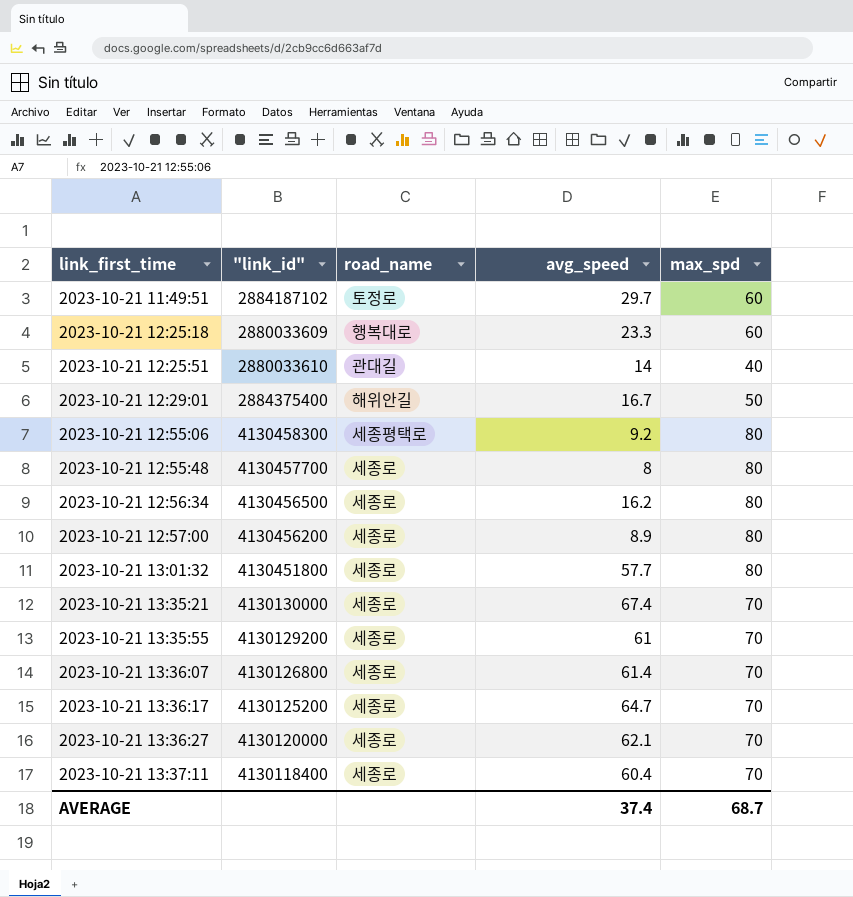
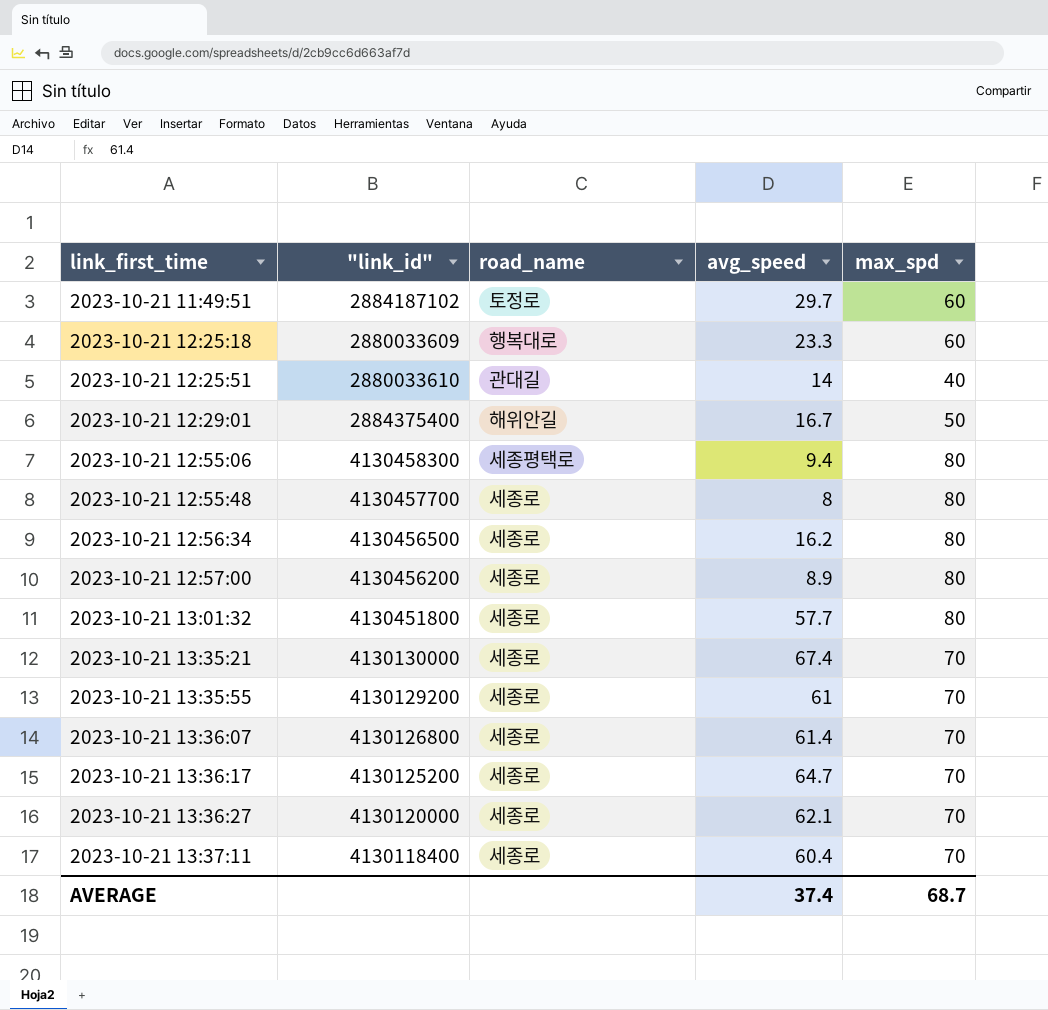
2023-10-21 12:55:06 | avg_speed: 9.2 -> 9.4

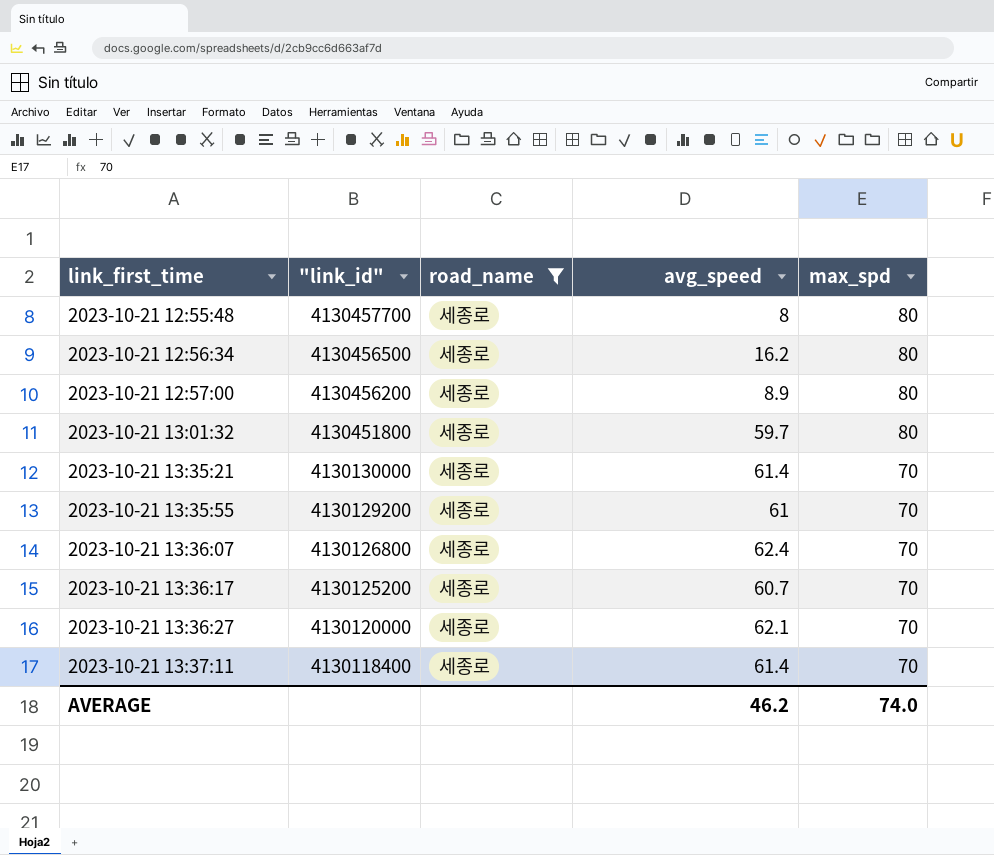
filter: none -> road_name = 세종로
2023-10-21 13:01:32 | avg_speed: 57.7 -> 59.7
2023-10-21 13:35:21 | avg_speed: 67.4 -> 61.4
2023-10-21 13:36:07 | avg_speed: 61.4 -> 62.4
2023-10-21 13:36:17 | avg_speed: 64.7 -> 60.7
2023-10-21 13:37:11 | avg_speed: 60.4 -> 61.4
AVERAGE | avg_speed: 37.4 -> 46.2
AVERAGE | max_spd: 68.7 -> 74.0

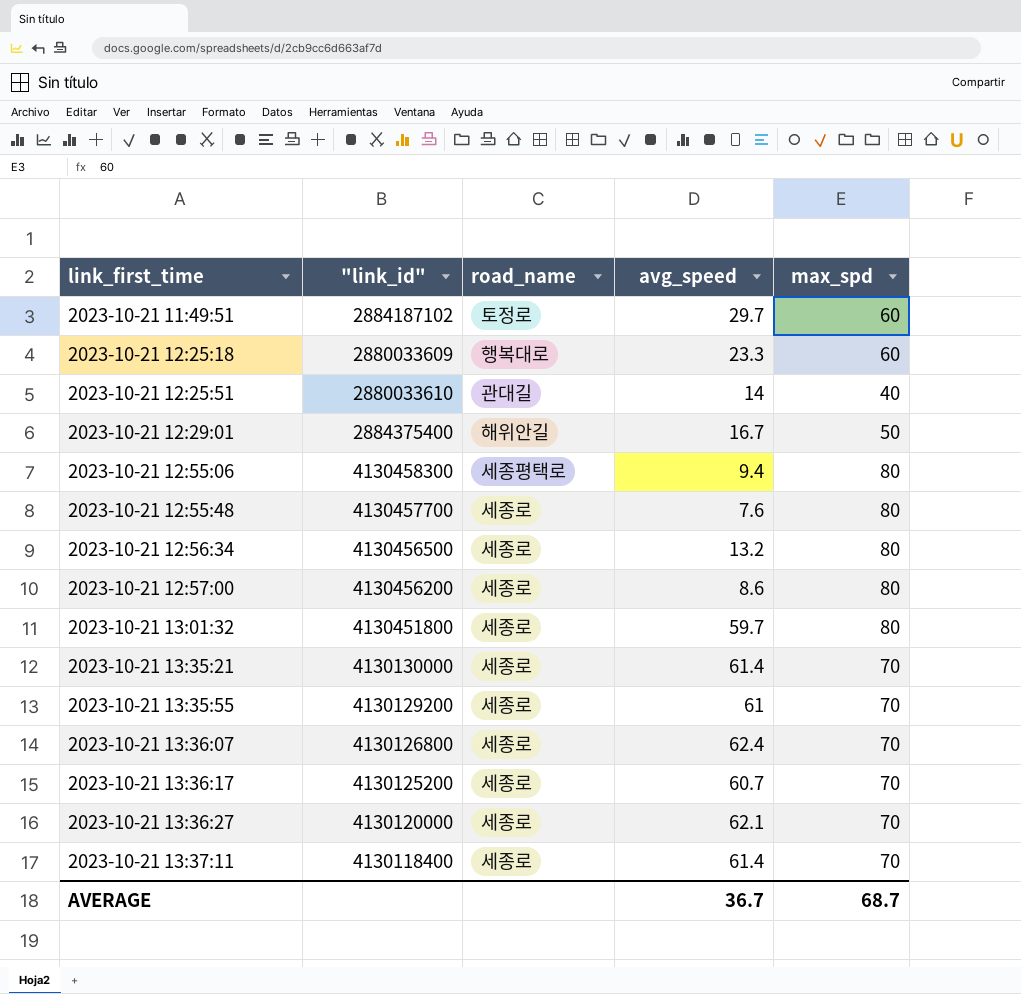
filter: road_name = 세종로 -> none
2023-10-21 12:55:48 | avg_speed: 8 -> 7.6
2023-10-21 12:56:34 | avg_speed: 16.2 -> 13.2
2023-10-21 12:57:00 | avg_speed: 8.9 -> 8.6
AVERAGE | avg_speed: 46.2 -> 36.7
AVERAGE | max_spd: 74.0 -> 68.7

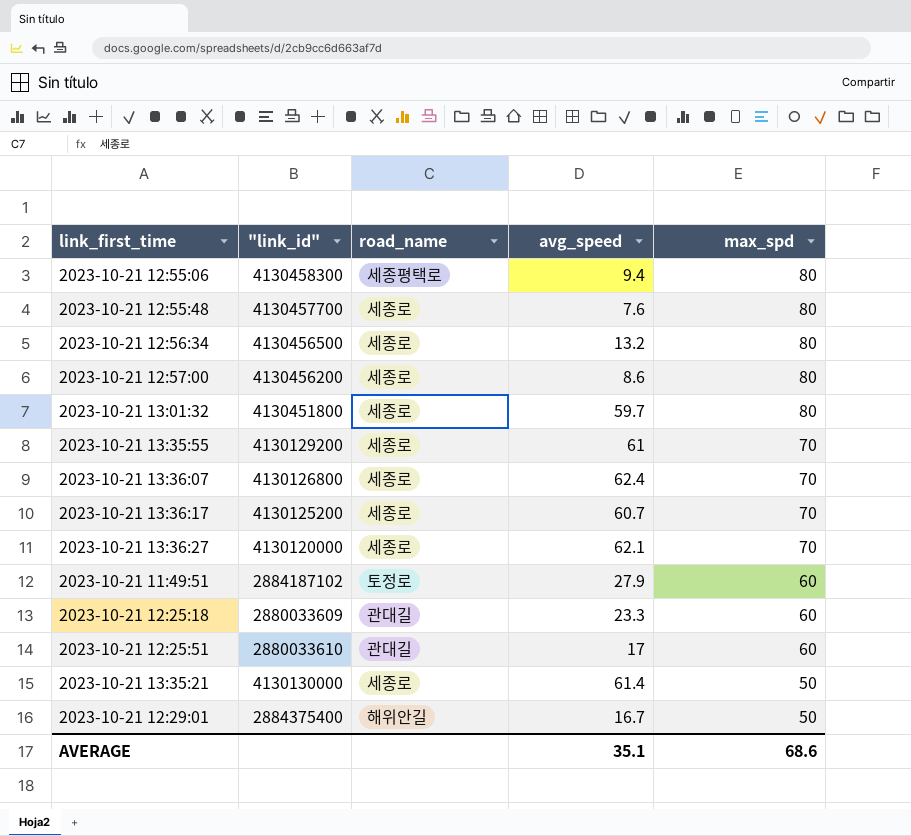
row order: link_first_time ascending -> max_spd descending
row 2023-10-21 13:37:11: 4130118400 | 세종로 | 61.4 | 70 -> none
2023-10-21 11:49:51 | avg_speed: 29.7 -> 27.9
2023-10-21 12:25:18 | road_name: 행복대로 -> 관대길
2023-10-21 12:25:51 | avg_speed: 14 -> 17
2023-10-21 12:25:51 | max_spd: 40 -> 60
2023-10-21 13:35:21 | max_spd: 70 -> 50
AVERAGE | avg_speed: 36.7 -> 35.1
AVERAGE | max_spd: 68.7 -> 68.6

